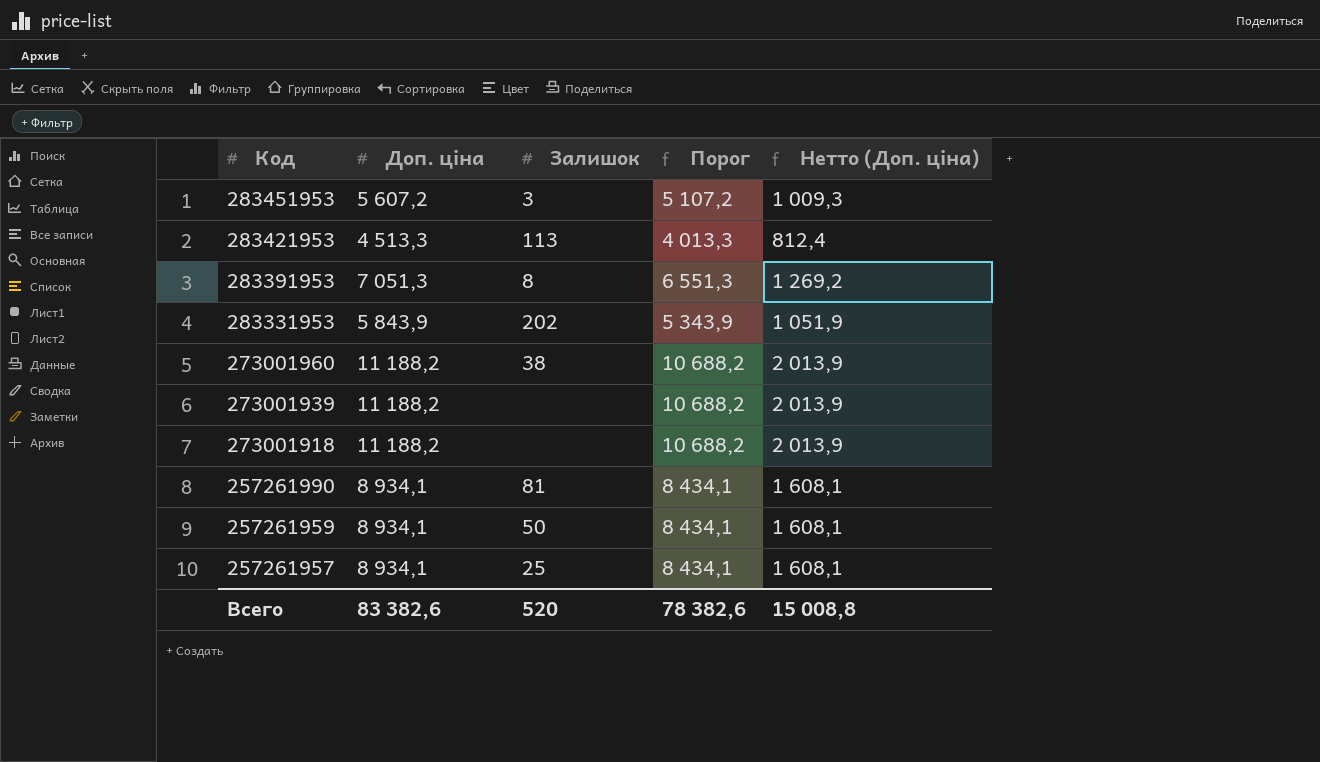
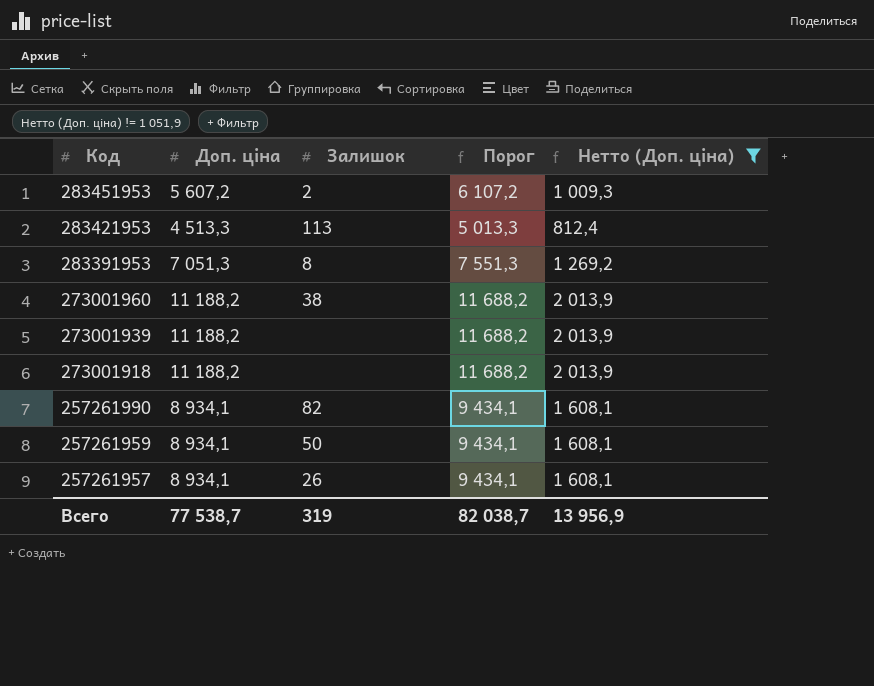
filter: none -> Нетто (Доп. ціна) != 1 051,9
column Порог | formula: [Доп. ціна] - 500 -> [Доп. ціна] + 500
283451953 | Залишок: 3 -> 2
257261990 | Залишок: 81 -> 82
257261957 | Залишок: 25 -> 26
Всего | Доп. ціна: 83 382,6 -> 77 538,7
Всего | Залишок: 520 -> 319
Всего | Порог: 78 382,6 -> 82 038,7
Всего | Нетто (Доп. ціна): 15 008,8 -> 13 956,9

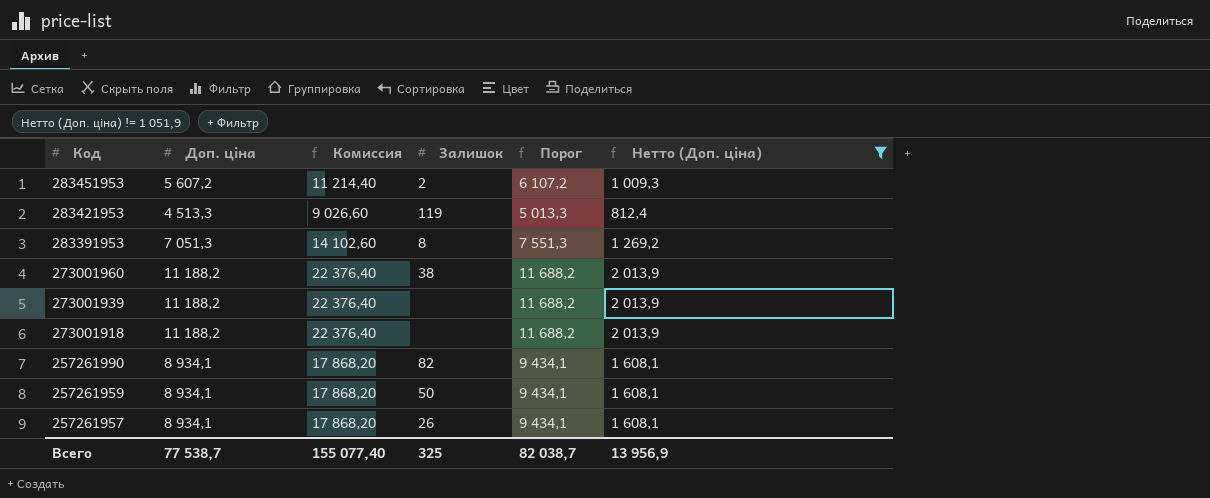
column Комиссия | formula: none -> [Доп. ціна] * 2
283421953 | Залишок: 113 -> 119
Всего | Залишок: 319 -> 325

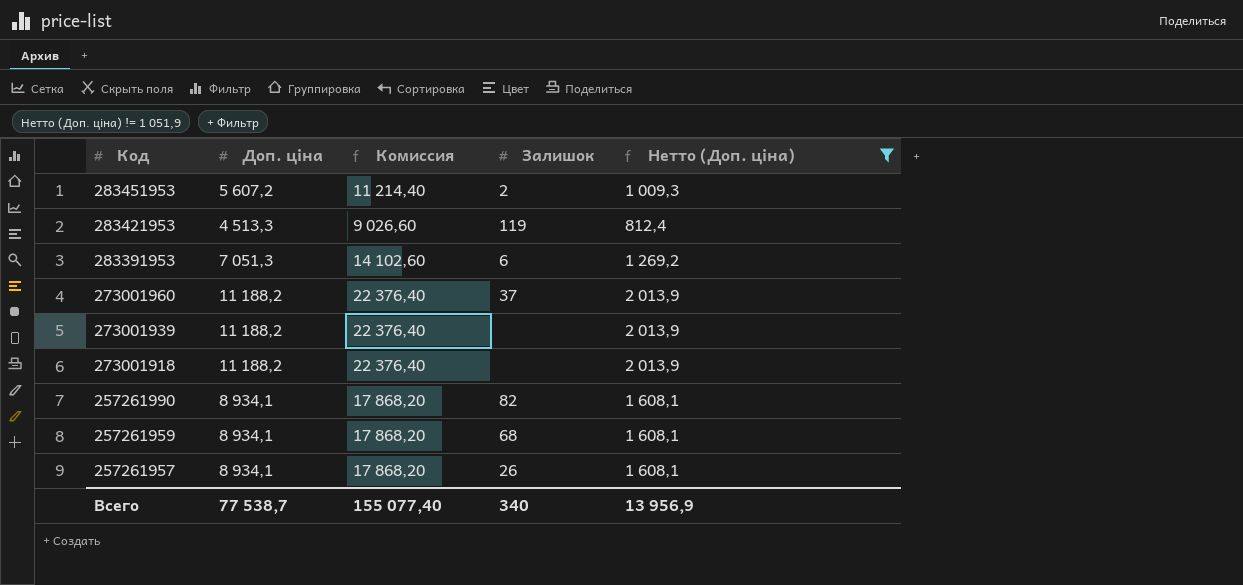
column Порог | formula: [Доп. ціна] + 500 -> none
283391953 | Залишок: 8 -> 6
273001960 | Залишок: 38 -> 37
257261959 | Залишок: 50 -> 68
Всего | Залишок: 325 -> 340

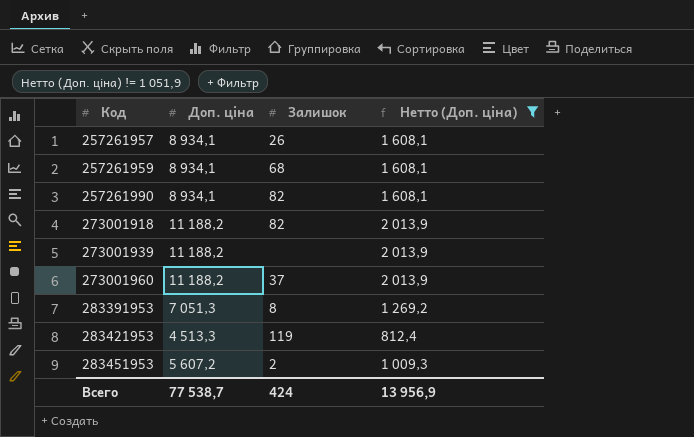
row order: Код descending -> Код ascending
column Комиссия | formula: [Доп. ціна] * 2 -> none
273001918 | Залишок: none -> 82
283391953 | Залишок: 6 -> 8
Всего | Залишок: 340 -> 424

